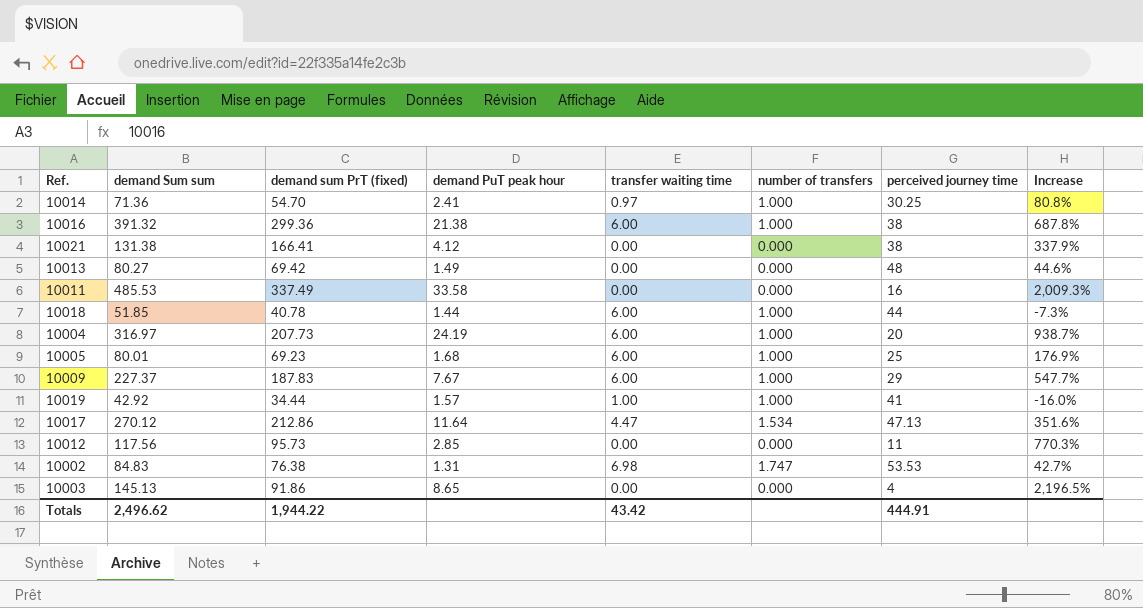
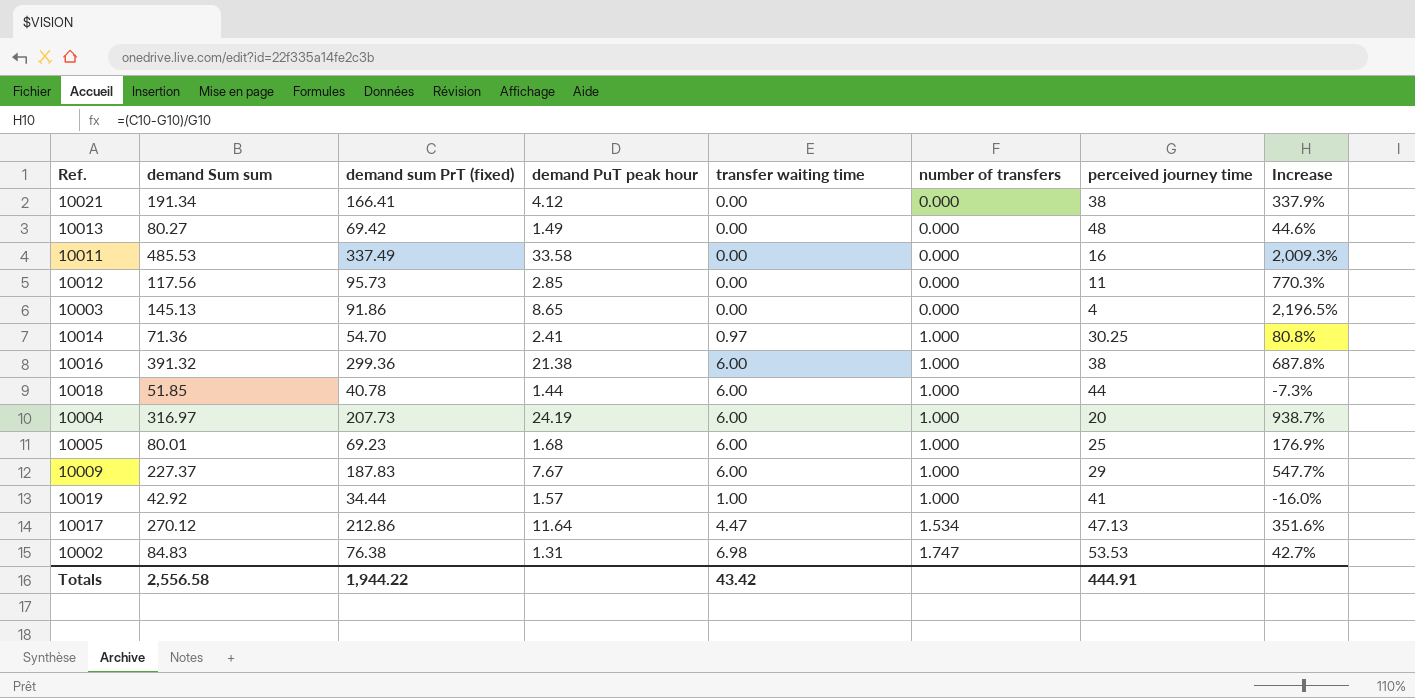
row order: none -> number of transfers ascending
10021 | demand Sum sum: 131.38 -> 191.34
Totals | demand Sum sum: 2,496.62 -> 2,556.58

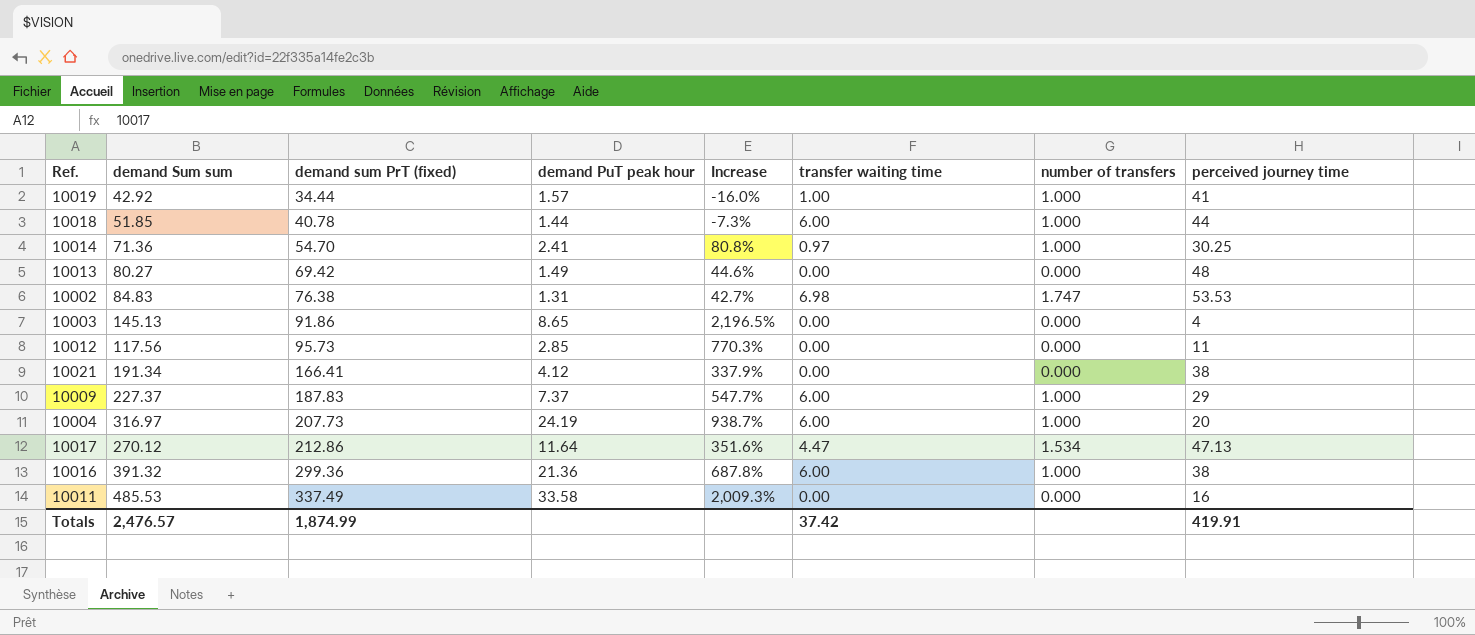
row order: number of transfers ascending -> demand sum PrT (fixed) ascending
column Increase | position: 8 -> 5
row 10005: 80.01 | 69.23 | 1.68 | 6.00 | 1.000 | 25 | 176.9% -> none
10009 | demand PuT peak hour: 7.67 -> 7.37
10016 | demand PuT peak hour: 21.38 -> 21.36
Totals | demand Sum sum: 2,556.58 -> 2,476.57
Totals | demand sum PrT (fixed): 1,944.22 -> 1,874.99
Totals | transfer waiting time: 43.42 -> 37.42
Totals | perceived journey time: 444.91 -> 419.91

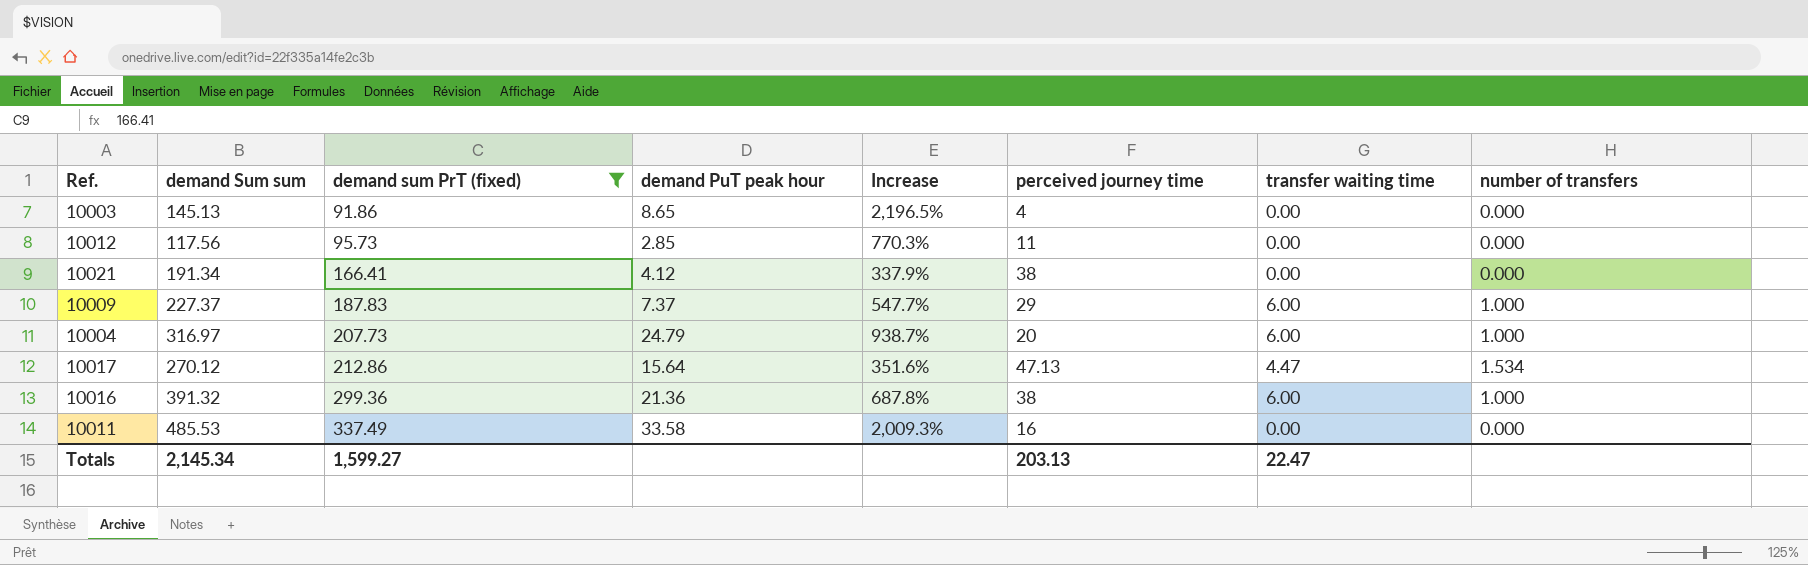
filter: none -> demand sum PrT (fixed) >= 91.86
column perceived journey time | position: 8 -> 6
10004 | demand PuT peak hour: 24.19 -> 24.79
10017 | demand PuT peak hour: 11.64 -> 15.64
Totals | demand Sum sum: 2,476.57 -> 2,145.34
Totals | demand sum PrT (fixed): 1,874.99 -> 1,599.27
Totals | perceived journey time: 419.91 -> 203.13
Totals | transfer waiting time: 37.42 -> 22.47

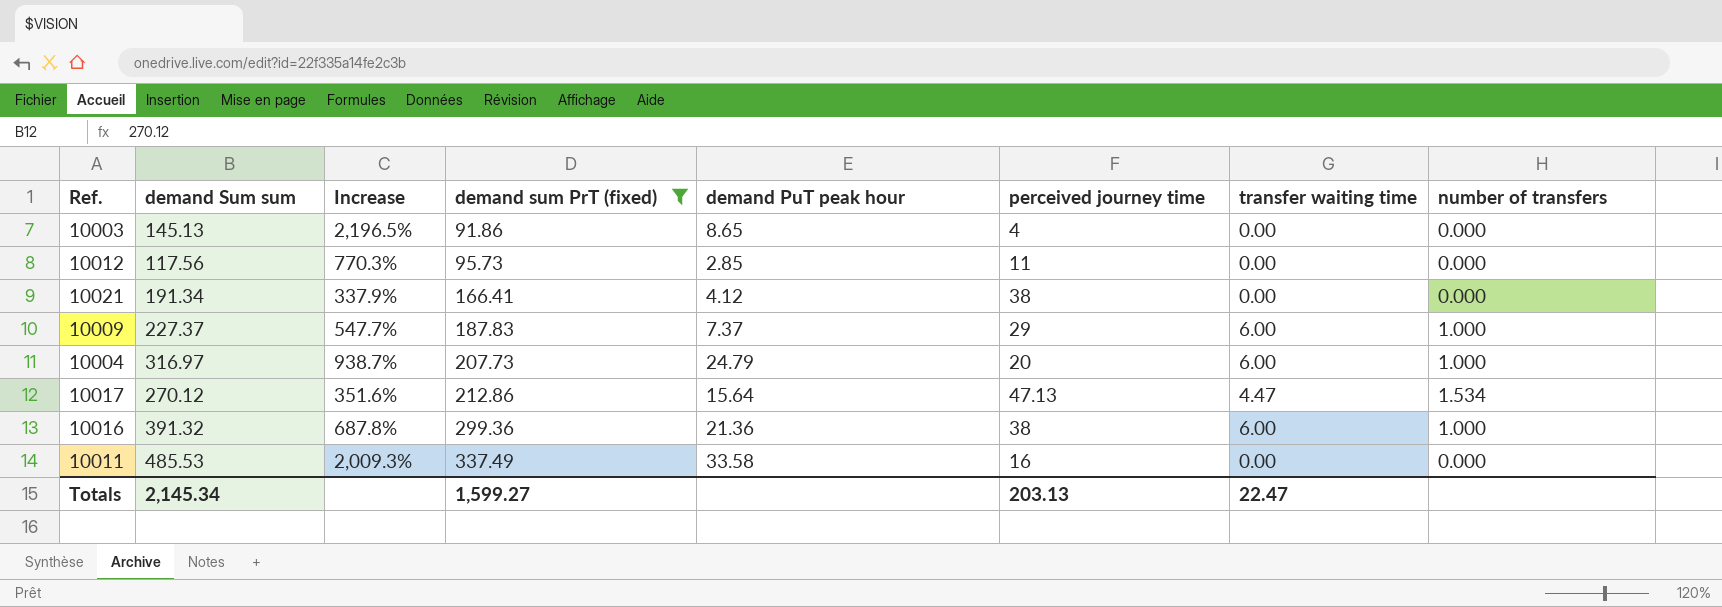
column Increase | position: 5 -> 3

